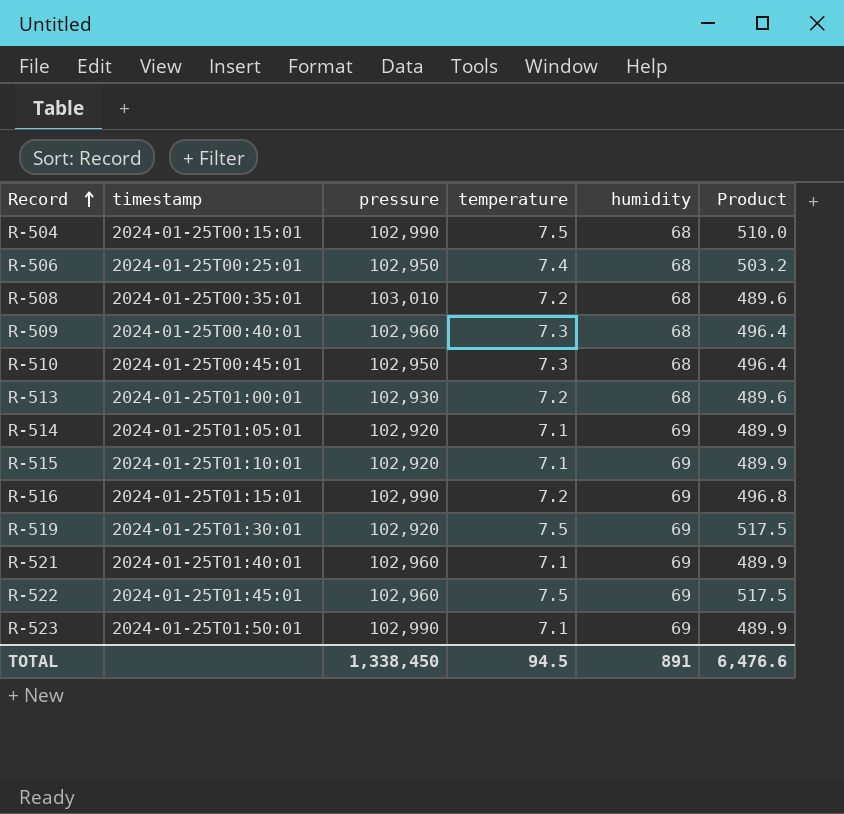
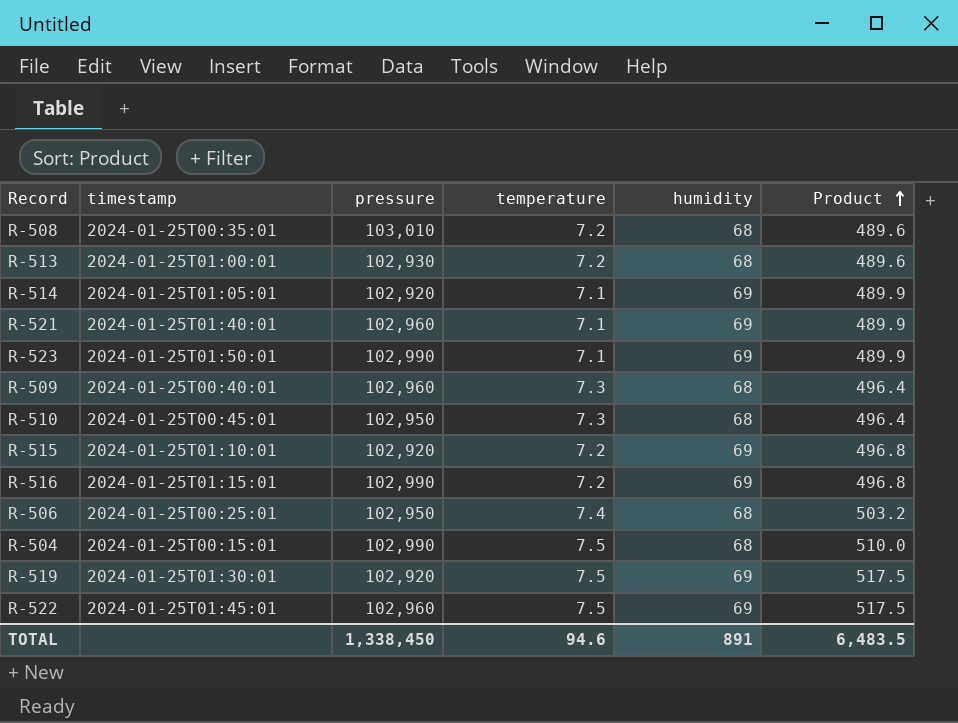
row order: Record ascending -> Product ascending
R-515 | temperature: 7.1 -> 7.2
R-515 | Product: 489.9 -> 496.8
TOTAL | temperature: 94.5 -> 94.6
TOTAL | Product: 6,476.6 -> 6,483.5

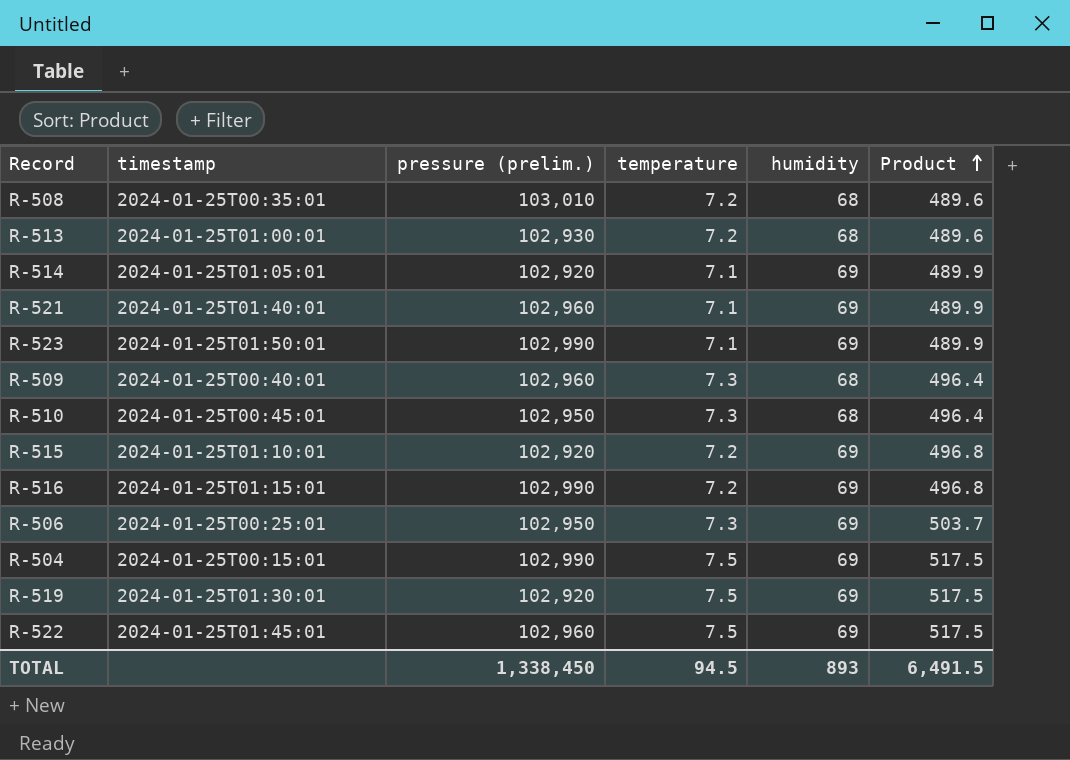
column name: pressure -> pressure (prelim.)
R-506 | temperature: 7.4 -> 7.3
R-506 | humidity: 68 -> 69
R-506 | Product: 503.2 -> 503.7
R-504 | humidity: 68 -> 69
R-504 | Product: 510.0 -> 517.5
TOTAL | temperature: 94.6 -> 94.5
TOTAL | humidity: 891 -> 893
TOTAL | Product: 6,483.5 -> 6,491.5

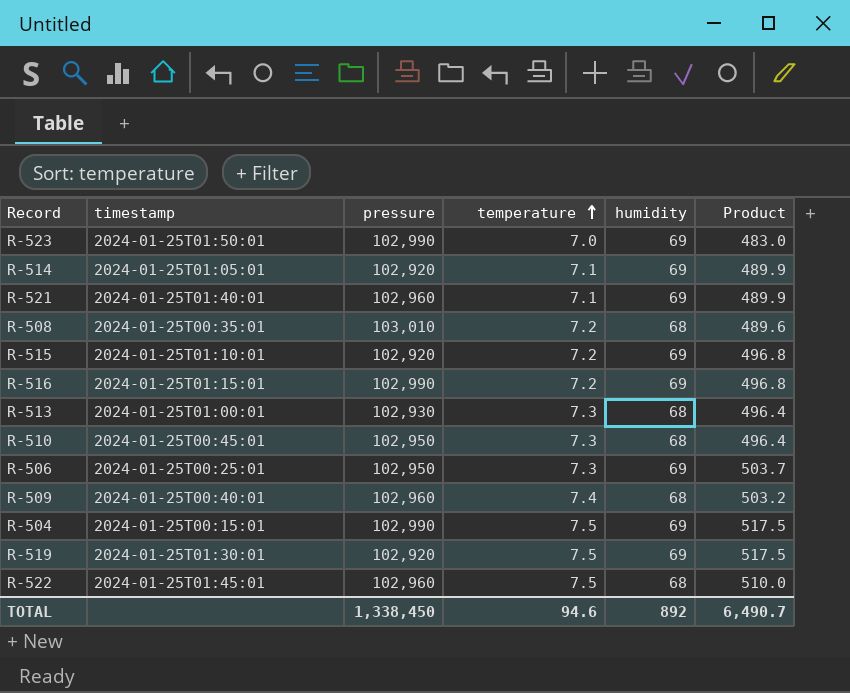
row order: Product ascending -> temperature ascending
column name: pressure (prelim.) -> pressure
R-523 | temperature: 7.1 -> 7.0
R-523 | Product: 489.9 -> 483.0
R-513 | temperature: 7.2 -> 7.3
R-513 | Product: 489.6 -> 496.4
R-509 | temperature: 7.3 -> 7.4
R-509 | Product: 496.4 -> 503.2
R-522 | humidity: 69 -> 68
R-522 | Product: 517.5 -> 510.0
TOTAL | temperature: 94.5 -> 94.6
TOTAL | humidity: 893 -> 892
TOTAL | Product: 6,491.5 -> 6,490.7

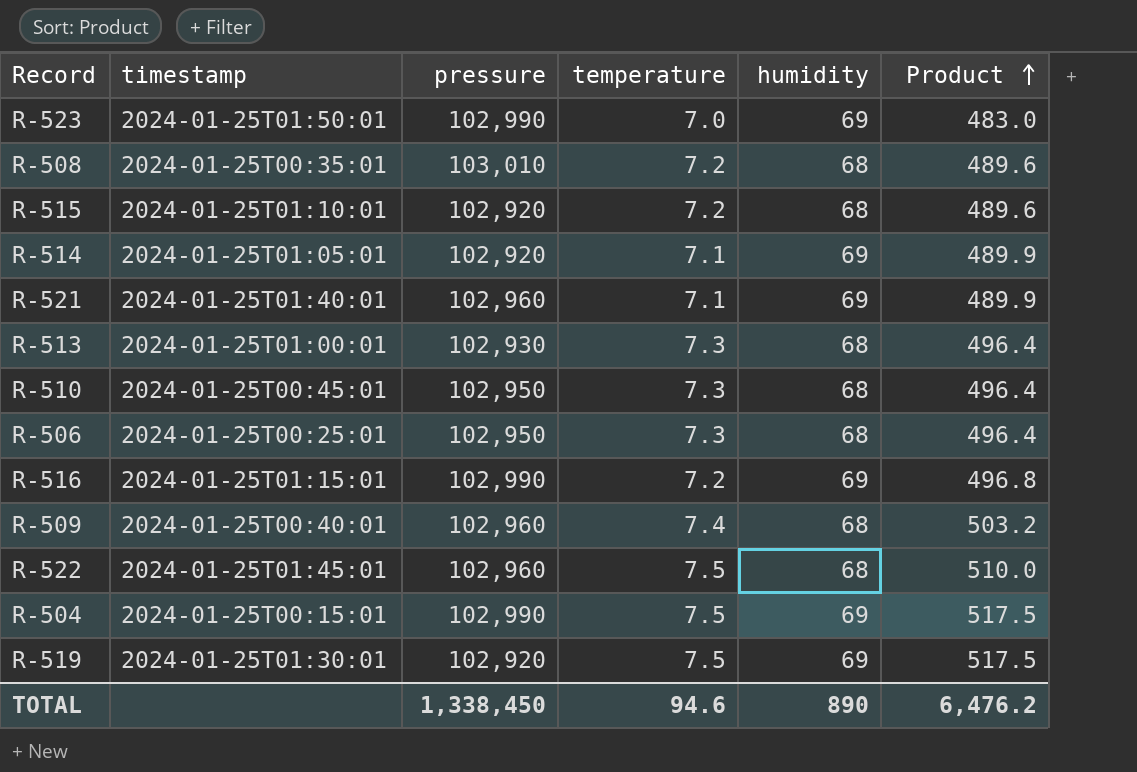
row order: temperature ascending -> Product ascending
R-515 | humidity: 69 -> 68
R-515 | Product: 496.8 -> 489.6
R-506 | humidity: 69 -> 68
R-506 | Product: 503.7 -> 496.4
TOTAL | humidity: 892 -> 890
TOTAL | Product: 6,490.7 -> 6,476.2

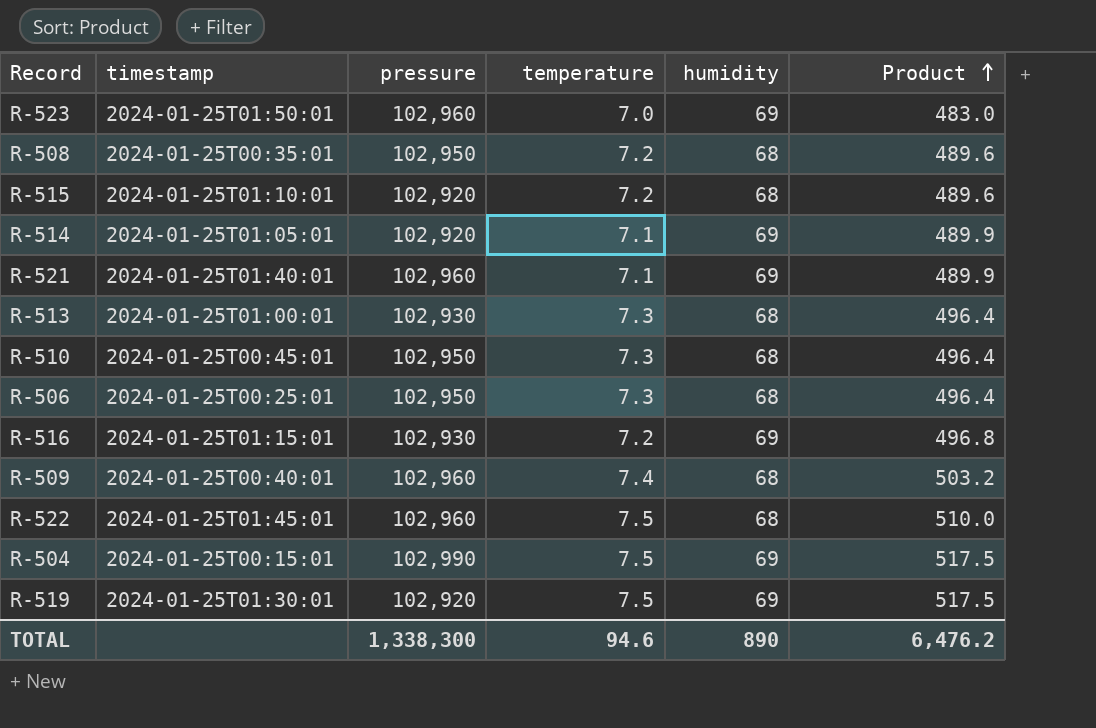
R-523 | pressure: 102,990 -> 102,960
R-508 | pressure: 103,010 -> 102,950
R-516 | pressure: 102,990 -> 102,930
TOTAL | pressure: 1,338,450 -> 1,338,300

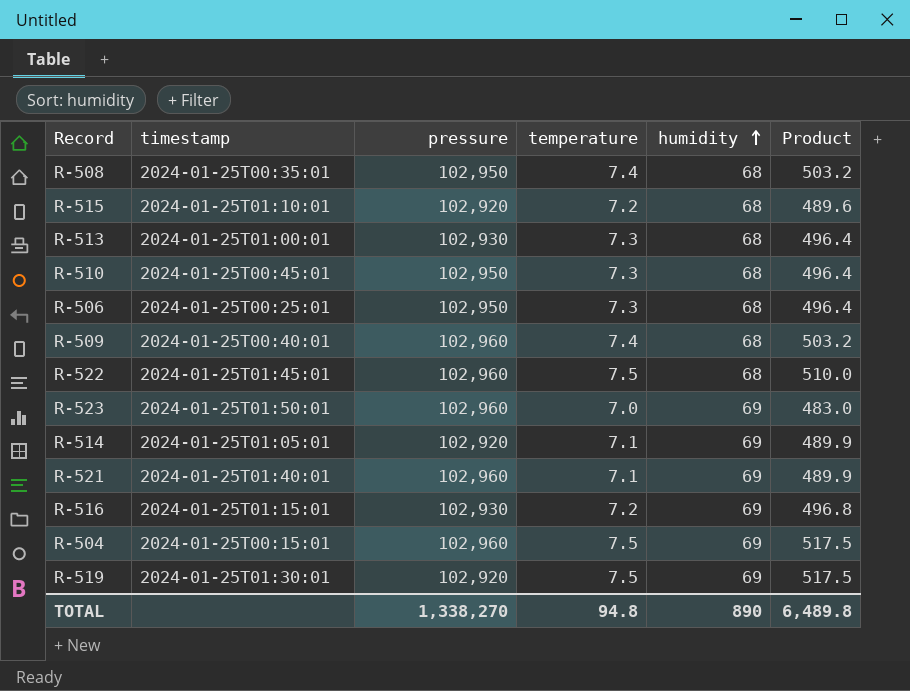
row order: Product ascending -> humidity ascending
R-508 | temperature: 7.2 -> 7.4
R-508 | Product: 489.6 -> 503.2
R-504 | pressure: 102,990 -> 102,960
TOTAL | pressure: 1,338,300 -> 1,338,270
TOTAL | temperature: 94.6 -> 94.8
TOTAL | Product: 6,476.2 -> 6,489.8

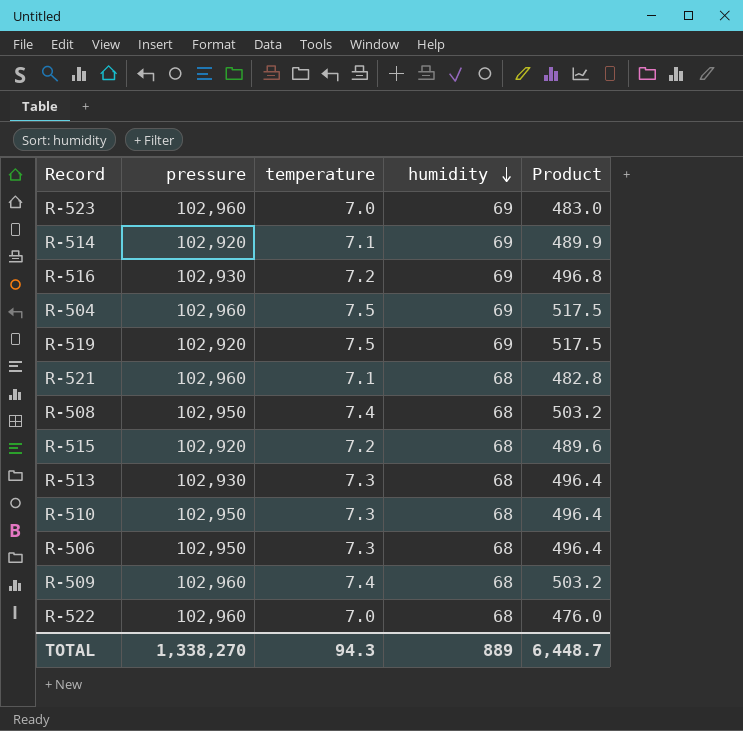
row order: humidity ascending -> humidity descending
column timestamp | position: 2 -> none
R-521 | humidity: 69 -> 68
R-521 | Product: 489.9 -> 482.8
R-522 | temperature: 7.5 -> 7.0
R-522 | Product: 510.0 -> 476.0
TOTAL | temperature: 94.8 -> 94.3
TOTAL | humidity: 890 -> 889
TOTAL | Product: 6,489.8 -> 6,448.7

